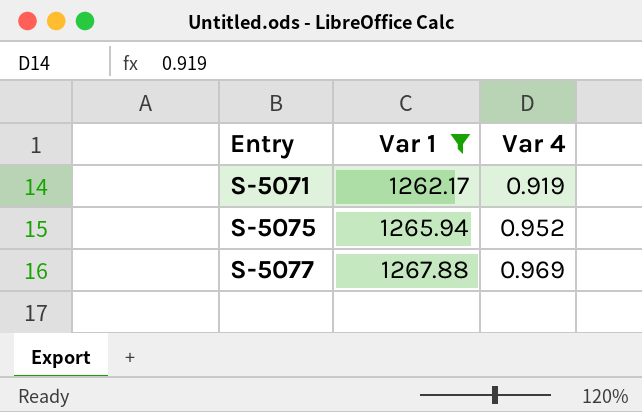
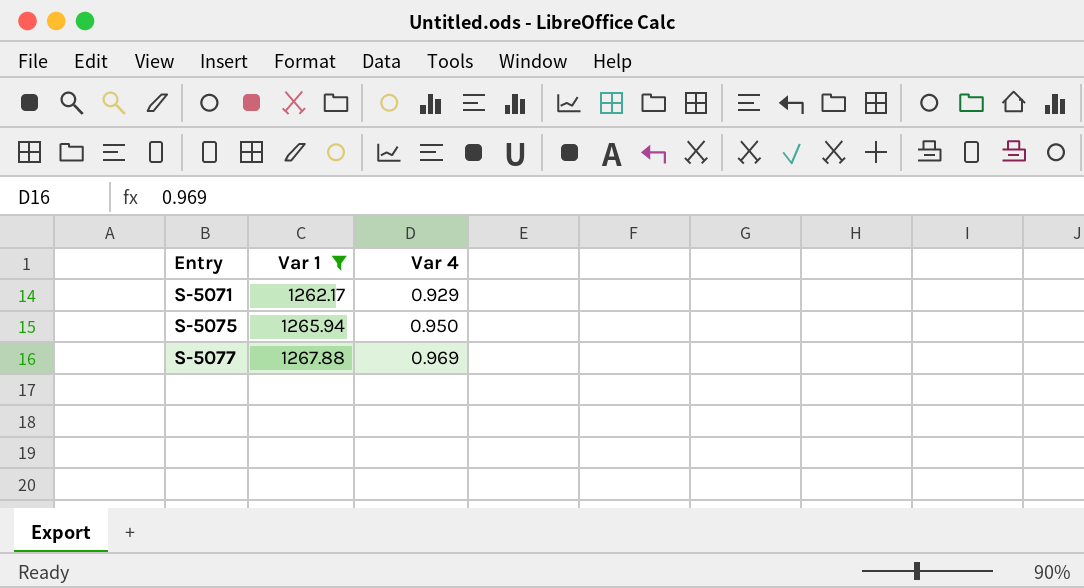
S-5071 | Var 4: 0.919 -> 0.929
S-5075 | Var 4: 0.952 -> 0.950

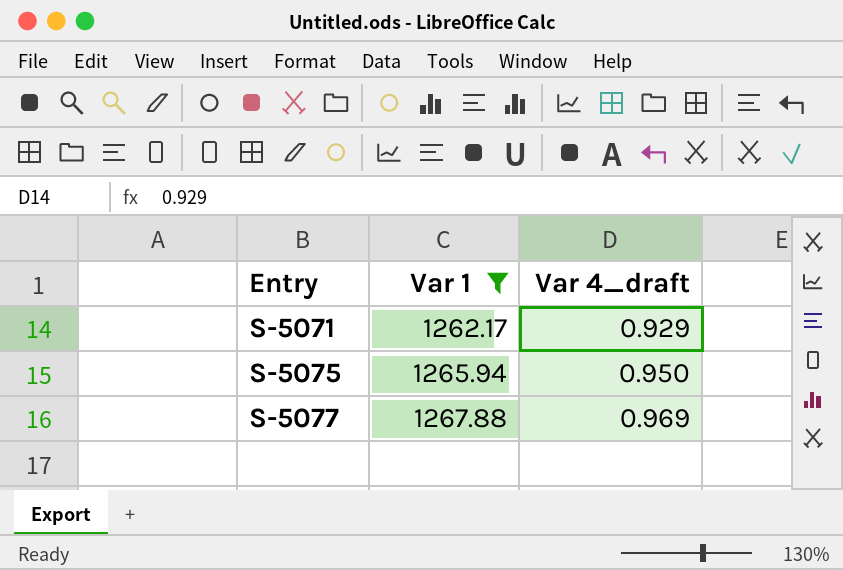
column name: Var 4 -> Var 4_draft

